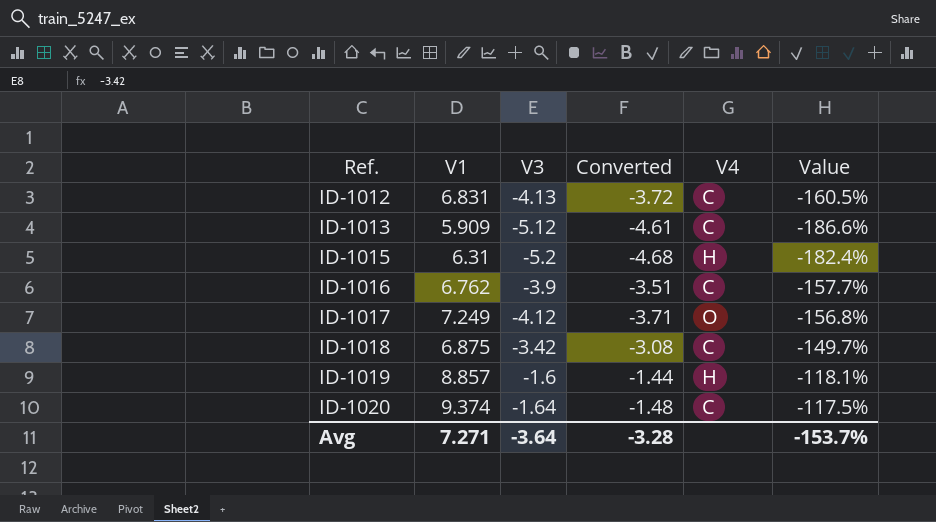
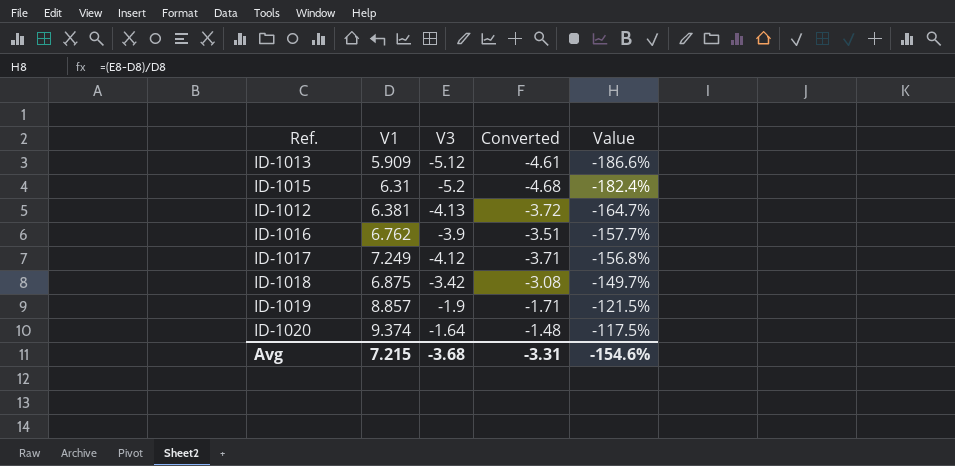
row order: Ref. ascending -> Value ascending
column V4 | position: 5 -> none
ID-1012 | V1: 6.831 -> 6.381
ID-1012 | Value: -160.5% -> -164.7%
ID-1019 | V3: -1.6 -> -1.9
ID-1019 | Converted: -1.44 -> -1.71
ID-1019 | Value: -118.1% -> -121.5%
Avg | V1: 7.271 -> 7.215
Avg | V3: -3.64 -> -3.68
Avg | Converted: -3.28 -> -3.31
Avg | Value: -153.7% -> -154.6%

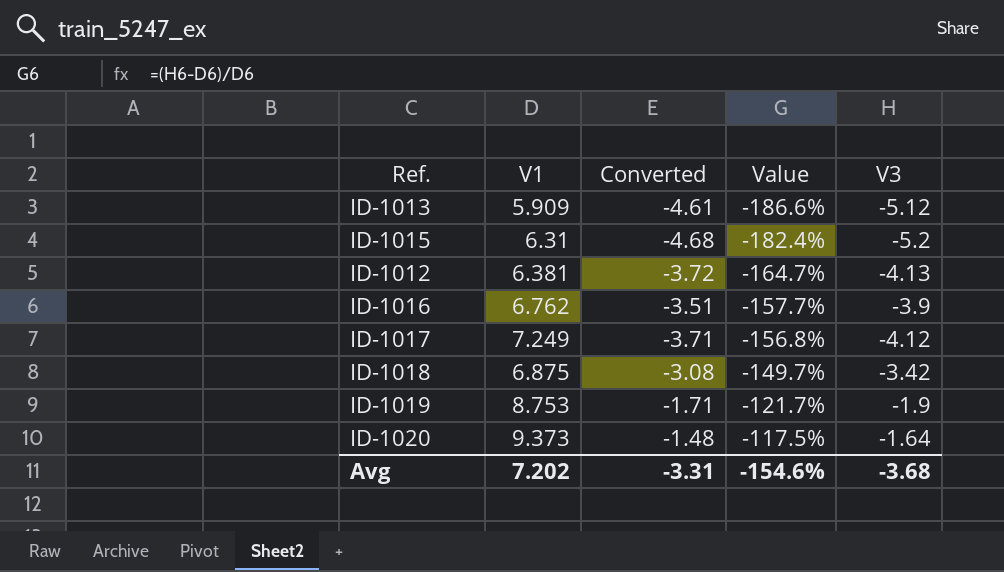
column V3 | position: 3 -> 5
ID-1019 | V1: 8.857 -> 8.753
ID-1019 | Value: -121.5% -> -121.7%
ID-1020 | V1: 9.374 -> 9.373
Avg | V1: 7.215 -> 7.202

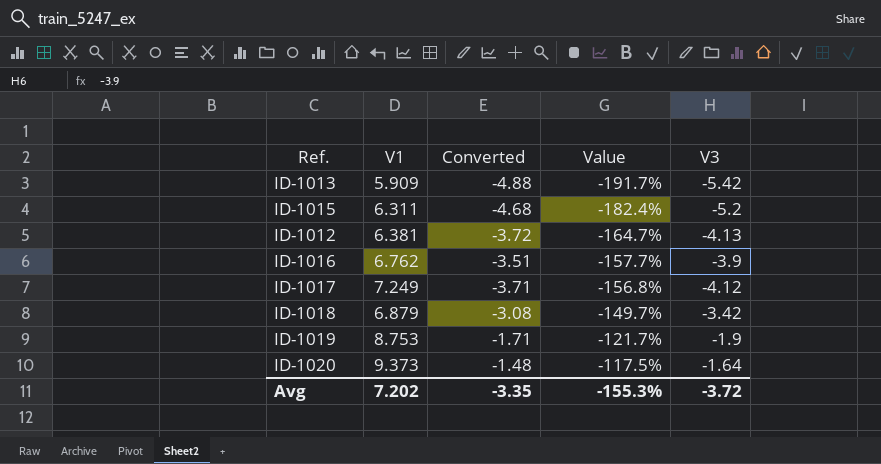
ID-1013 | Converted: -4.61 -> -4.88
ID-1013 | Value: -186.6% -> -191.7%
ID-1013 | V3: -5.12 -> -5.42
ID-1015 | V1: 6.31 -> 6.311
ID-1018 | V1: 6.875 -> 6.879
Avg | Converted: -3.31 -> -3.35
Avg | Value: -154.6% -> -155.3%
Avg | V3: -3.68 -> -3.72

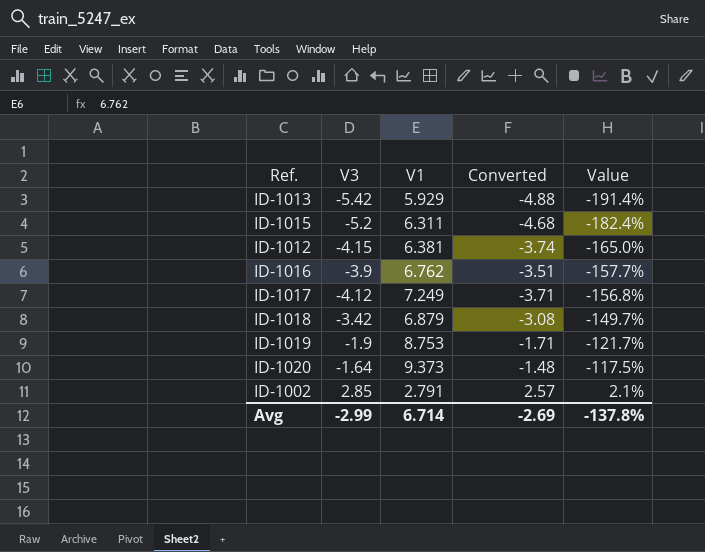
column V3 | position: 5 -> 2
ID-1013 | V1: 5.909 -> 5.929
ID-1013 | Value: -191.7% -> -191.4%
ID-1012 | V3: -4.13 -> -4.15
ID-1012 | Converted: -3.72 -> -3.74
ID-1012 | Value: -164.7% -> -165.0%
row ID-1002: none -> 2.85 | 2.791 | 2.57 | 2.1%
Avg | V3: -3.72 -> -2.99
Avg | V1: 7.202 -> 6.714
Avg | Converted: -3.35 -> -2.69
Avg | Value: -155.3% -> -137.8%

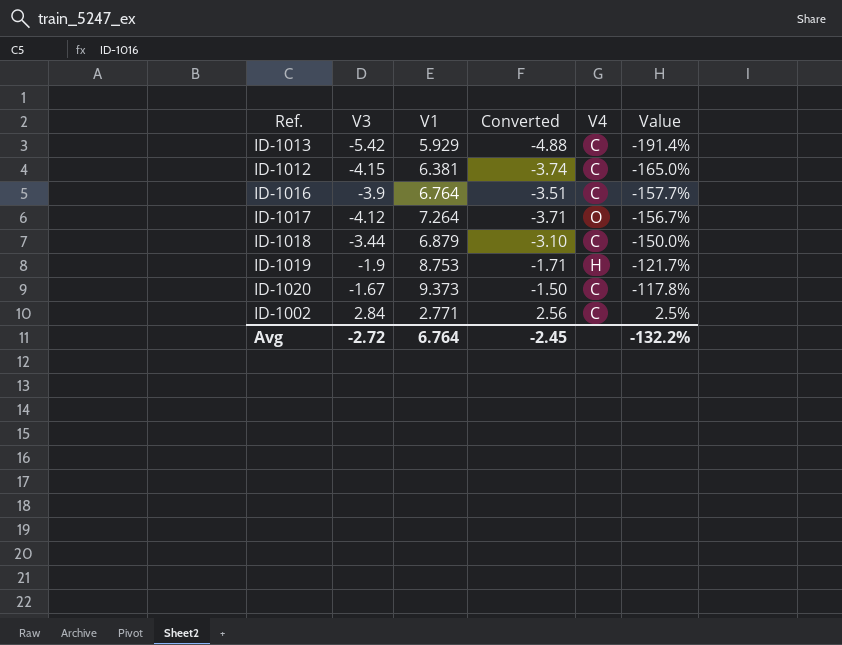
column V4 | position: none -> 5
row ID-1015: -5.2 | 6.311 | -4.68 | -182.4% -> none
ID-1016 | V1: 6.762 -> 6.764
ID-1017 | V1: 7.249 -> 7.264
ID-1017 | Value: -156.8% -> -156.7%
ID-1018 | V3: -3.42 -> -3.44
ID-1018 | Converted: -3.08 -> -3.10
ID-1018 | Value: -149.7% -> -150.0%
ID-1020 | V3: -1.64 -> -1.67
ID-1020 | Converted: -1.48 -> -1.50
ID-1020 | Value: -117.5% -> -117.8%
ID-1002 | V3: 2.85 -> 2.84
ID-1002 | V1: 2.791 -> 2.771
ID-1002 | Converted: 2.57 -> 2.56
ID-1002 | Value: 2.1% -> 2.5%
Avg | V3: -2.99 -> -2.72
Avg | V1: 6.714 -> 6.764
Avg | Converted: -2.69 -> -2.45
Avg | Value: -137.8% -> -132.2%

